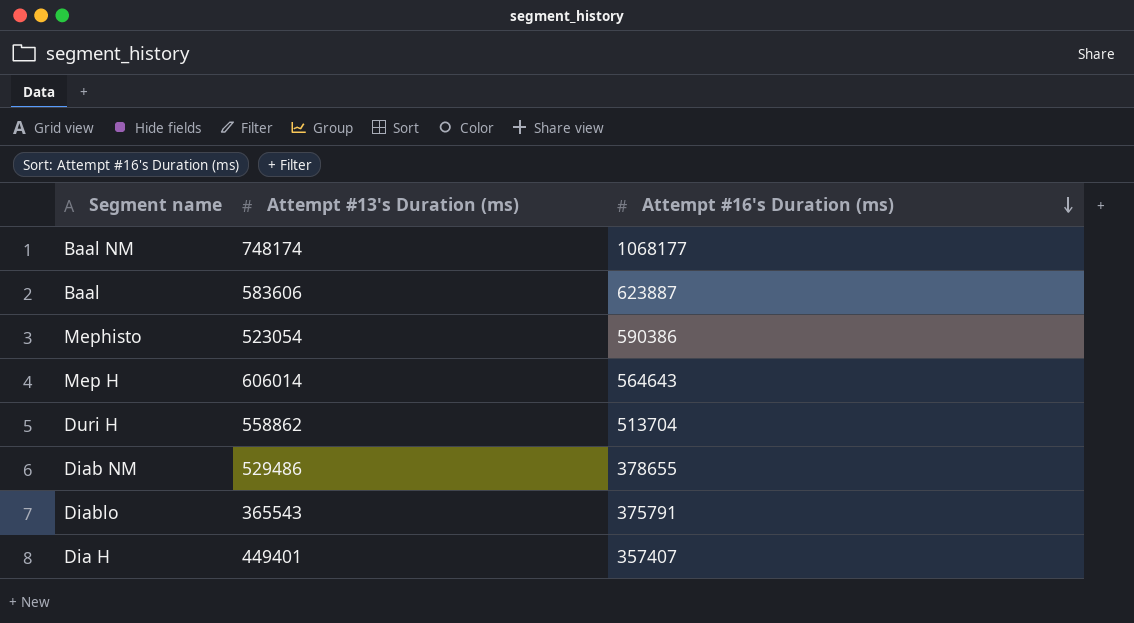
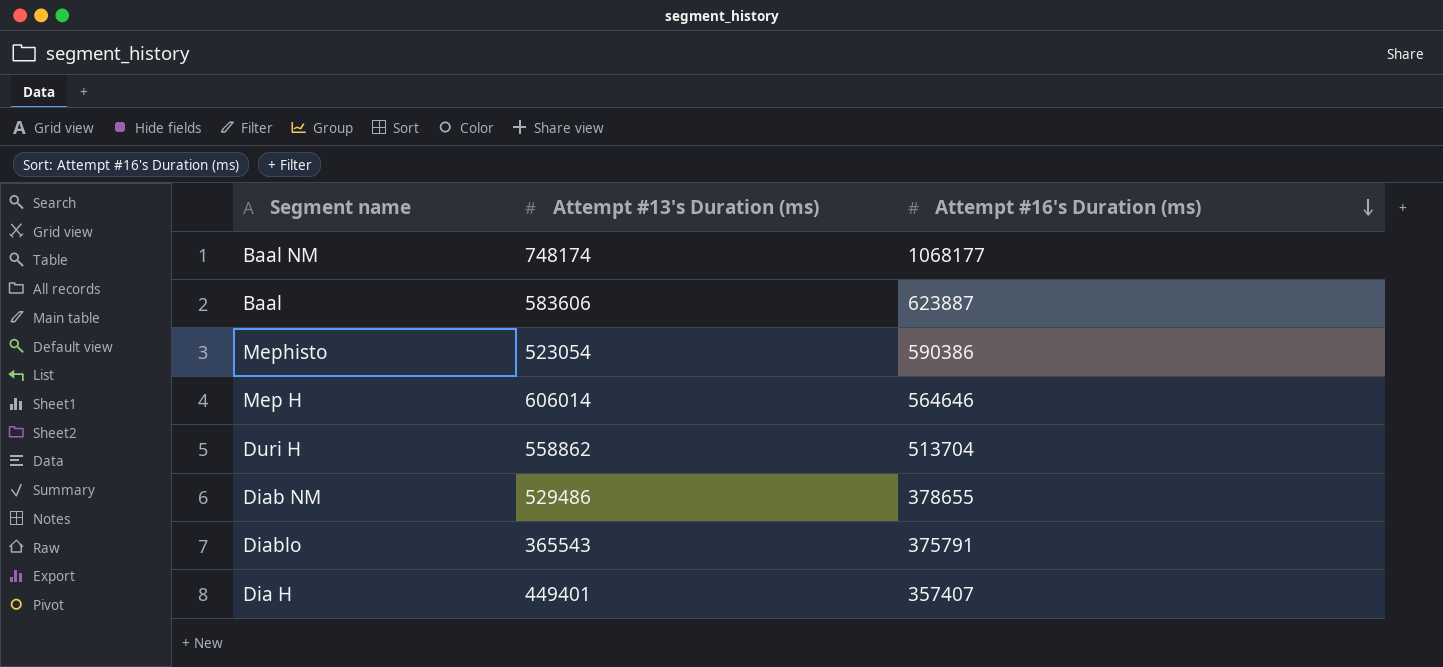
Mep H | Attempt #16's Duration (ms): 564643 -> 564646

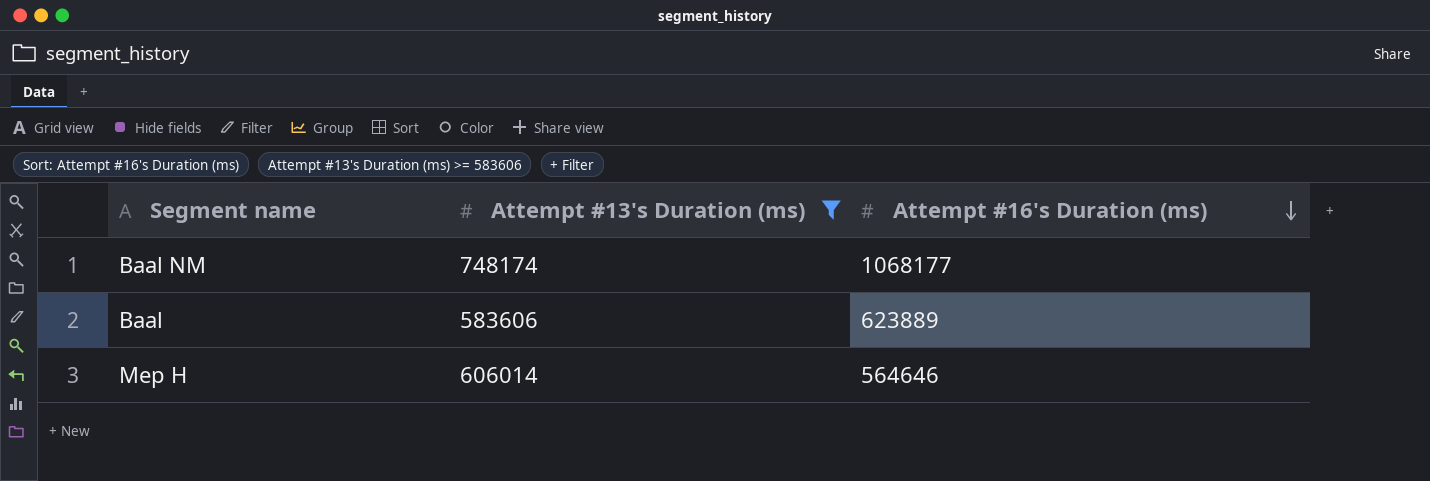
filter: none -> Attempt #13's Duration (ms) >= 583606
Baal | Attempt #16's Duration (ms): 623887 -> 623889

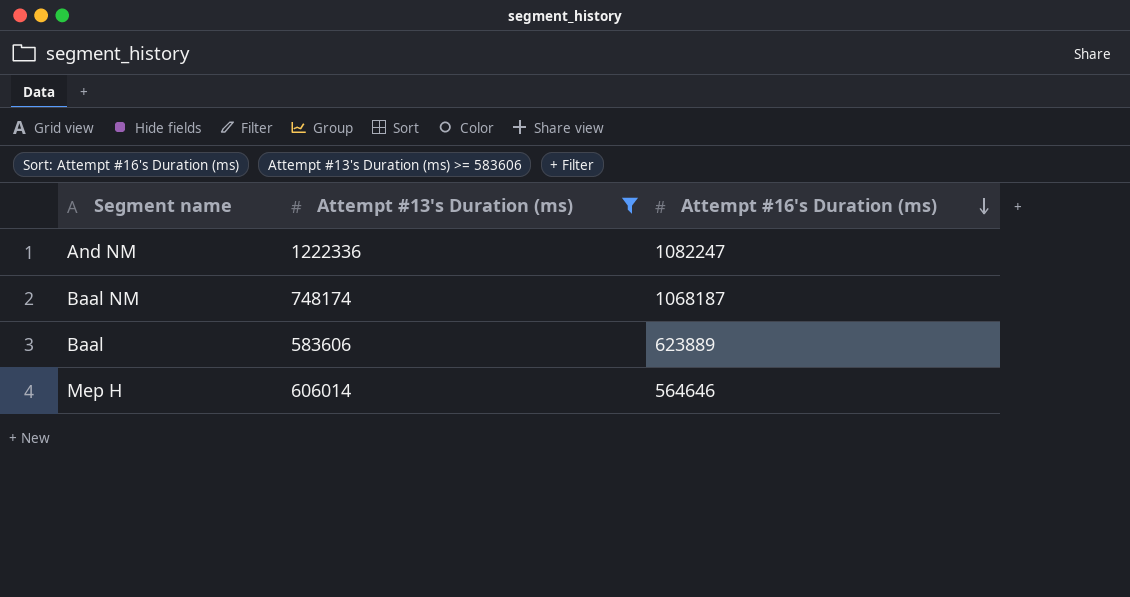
row And NM: none -> 1222336 | 1082247
Baal NM | Attempt #16's Duration (ms): 1068177 -> 1068187

